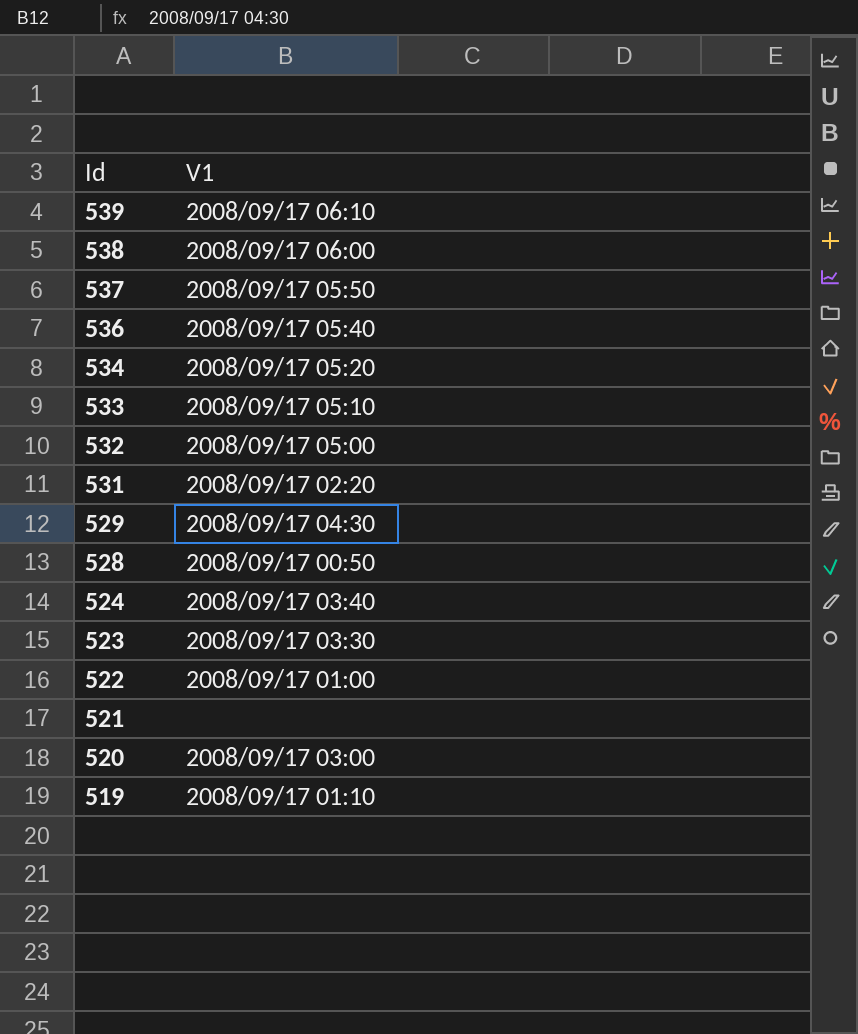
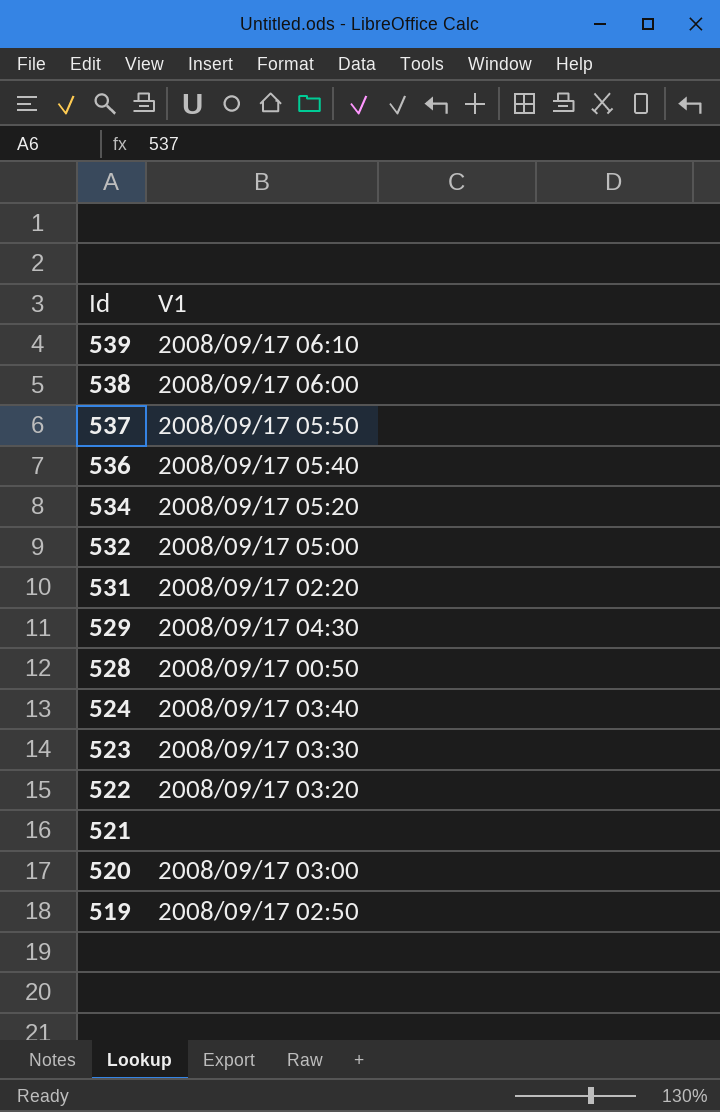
row 533: 2008/09/17 05:10 -> none
522 | V1: 2008/09/17 01:00 -> 2008/09/17 03:20
519 | V1: 2008/09/17 01:10 -> 2008/09/17 02:50

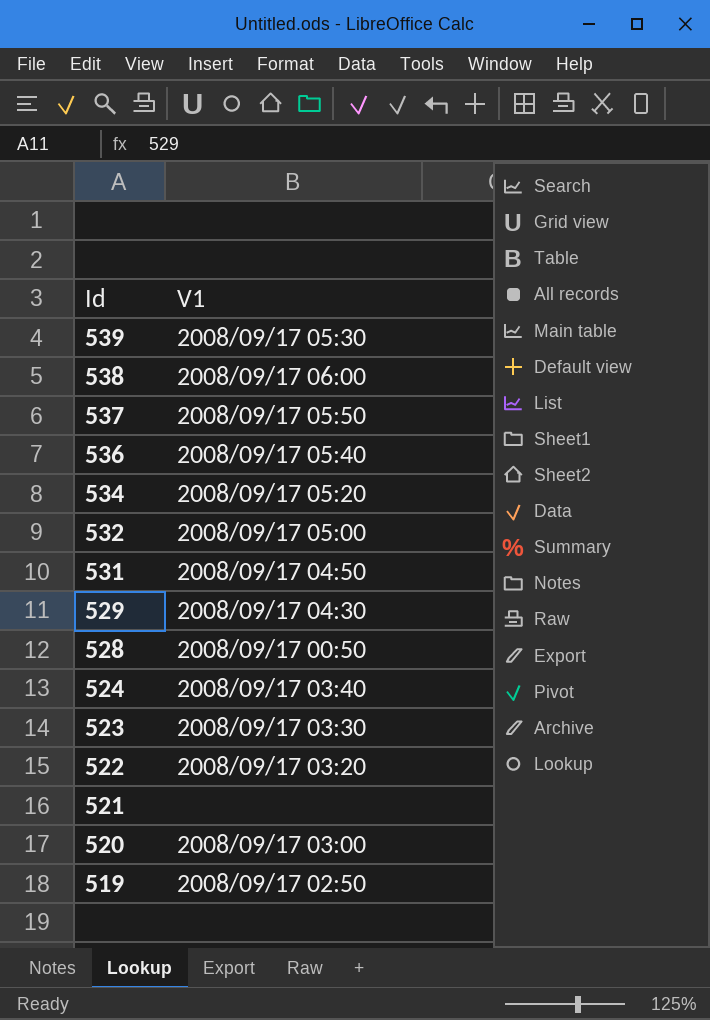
539 | V1: 2008/09/17 06:10 -> 2008/09/17 05:30
531 | V1: 2008/09/17 02:20 -> 2008/09/17 04:50

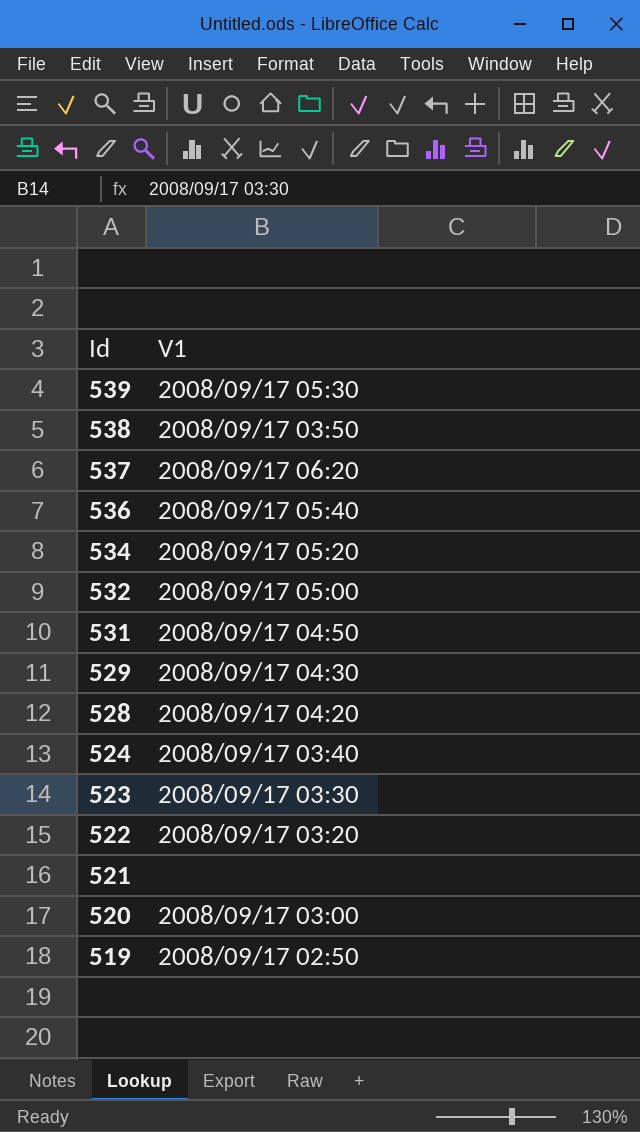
538 | V1: 2008/09/17 06:00 -> 2008/09/17 03:50
537 | V1: 2008/09/17 05:50 -> 2008/09/17 06:20
528 | V1: 2008/09/17 00:50 -> 2008/09/17 04:20

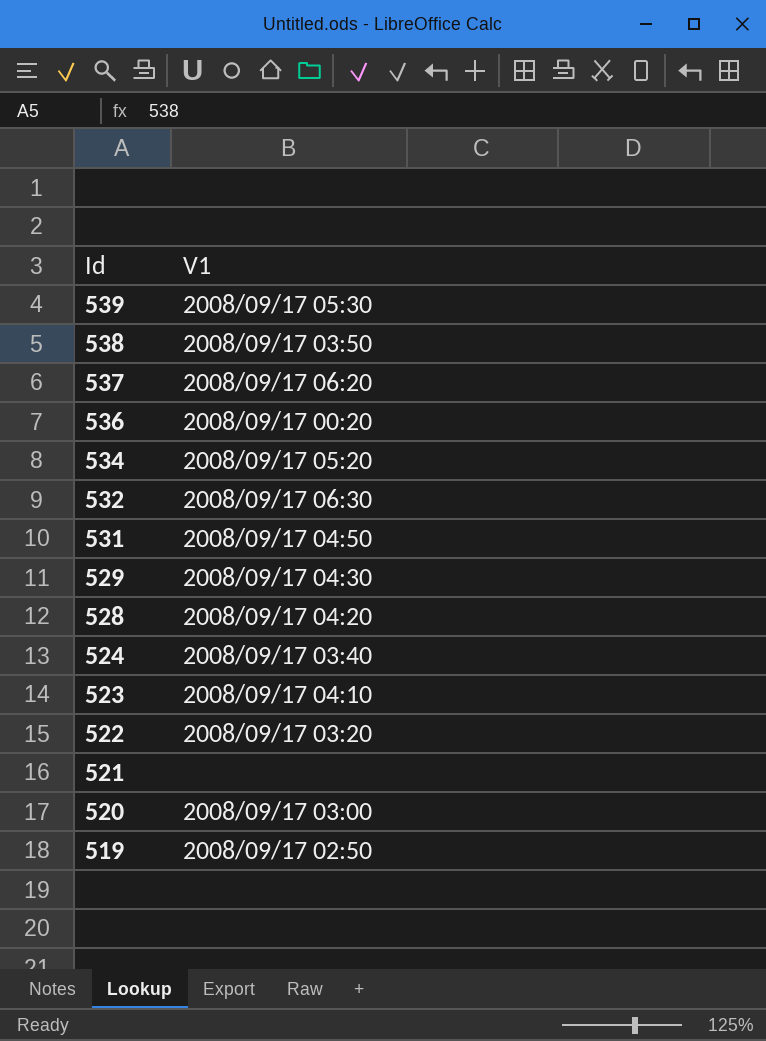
536 | V1: 2008/09/17 05:40 -> 2008/09/17 00:20
532 | V1: 2008/09/17 05:00 -> 2008/09/17 06:30
523 | V1: 2008/09/17 03:30 -> 2008/09/17 04:10

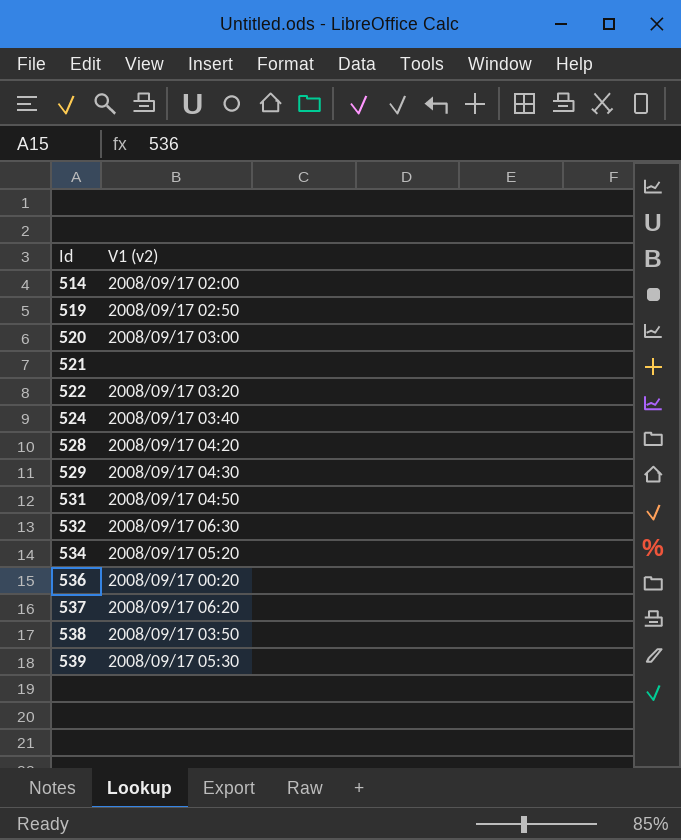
row order: Id descending -> Id ascending
column name: V1 -> V1 (v2)
row 523: 2008/09/17 04:10 -> none
row 514: none -> 2008/09/17 02:00

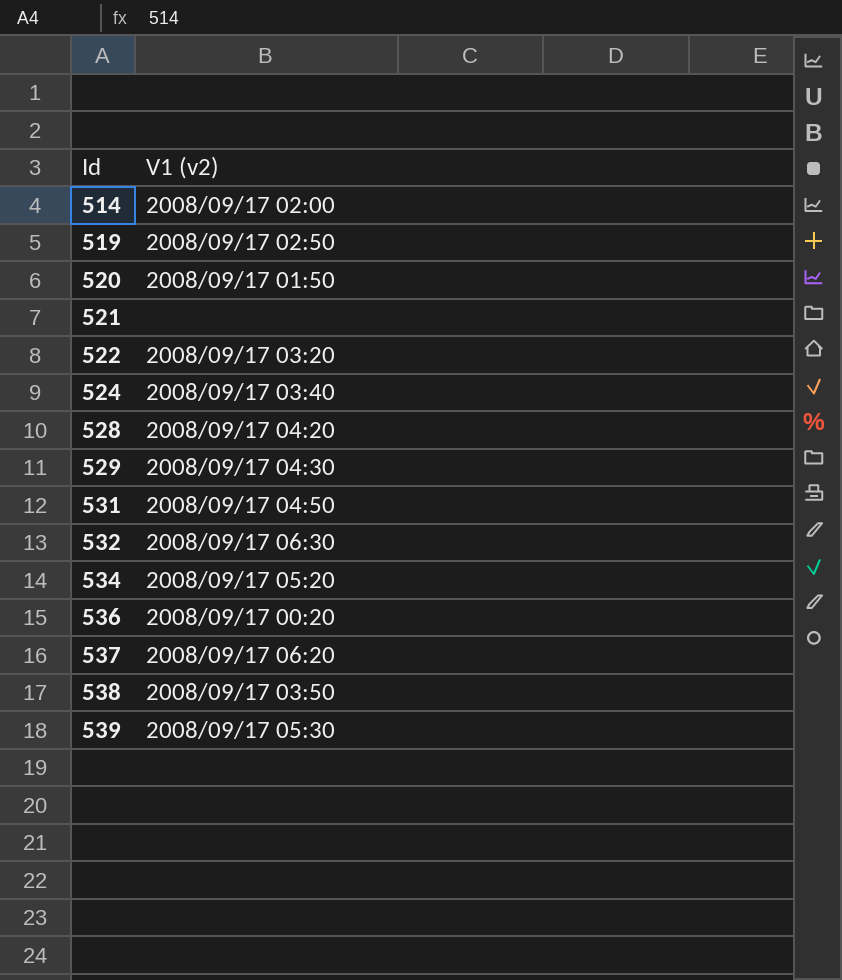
520 | V1 (v2): 2008/09/17 03:00 -> 2008/09/17 01:50

